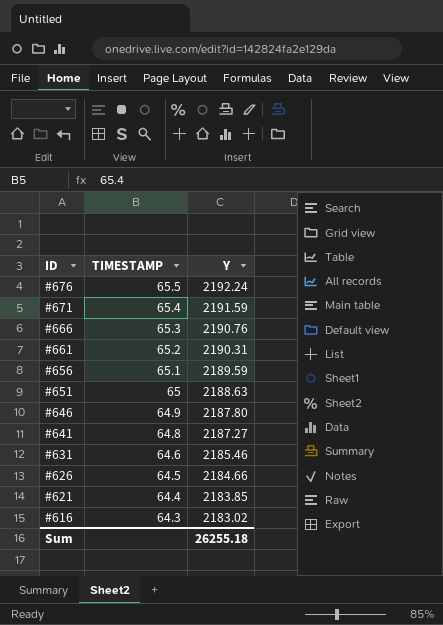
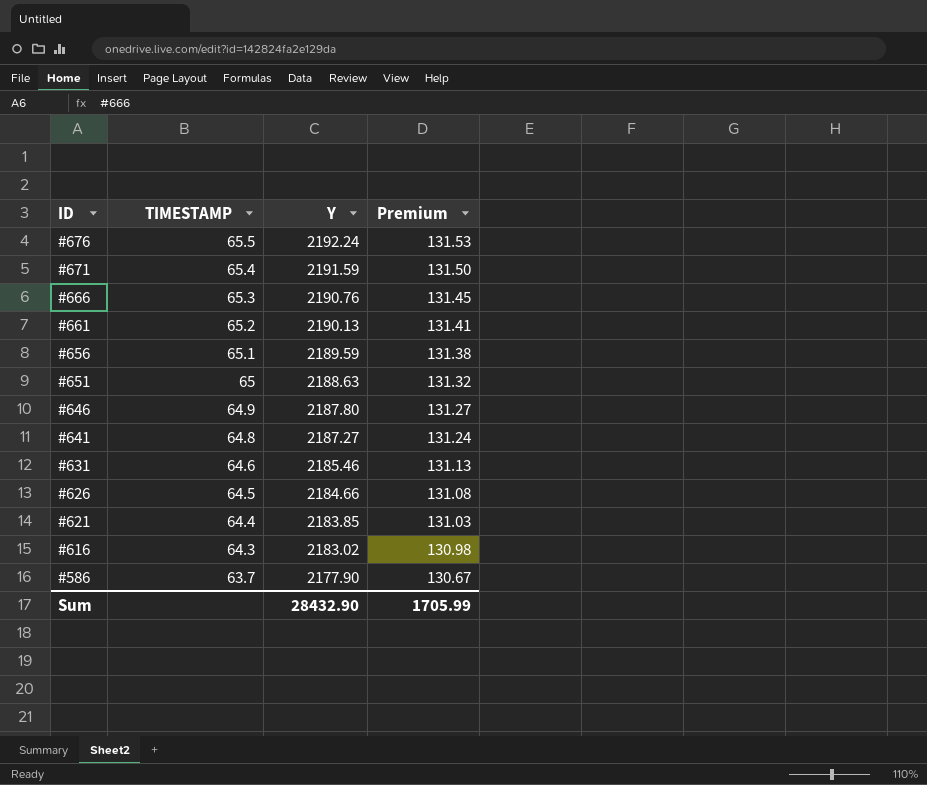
column Premium | formula: none -> [Y] * 0.06
#661 | Y: 2190.31 -> 2190.13
row #586: none -> 63.7 | 2177.90 | 130.67
Sum | Y: 26255.18 -> 28432.90

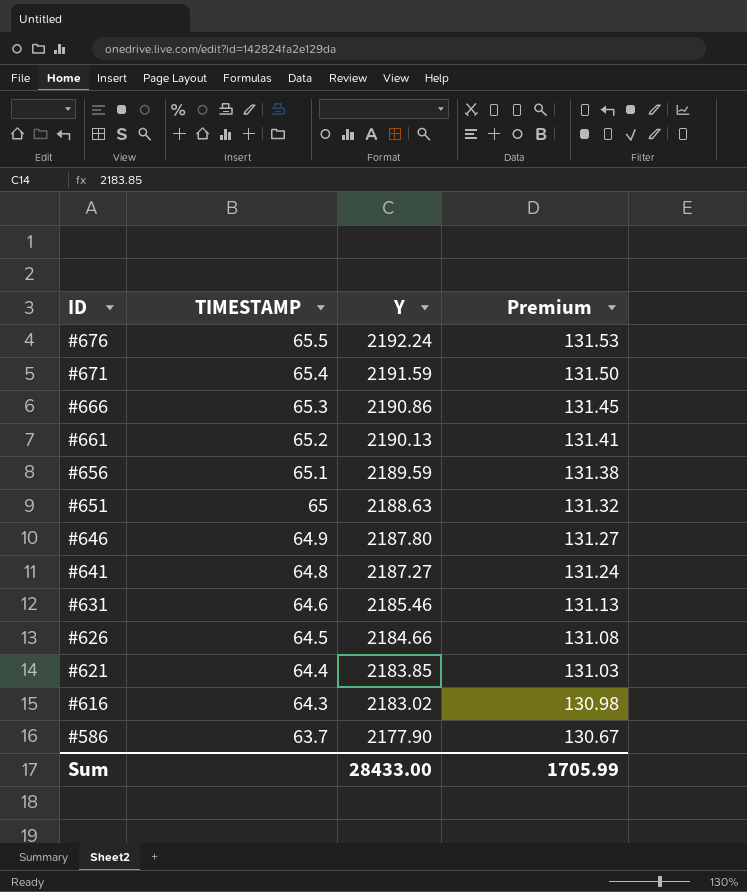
#666 | Y: 2190.76 -> 2190.86
Sum | Y: 28432.90 -> 28433.00

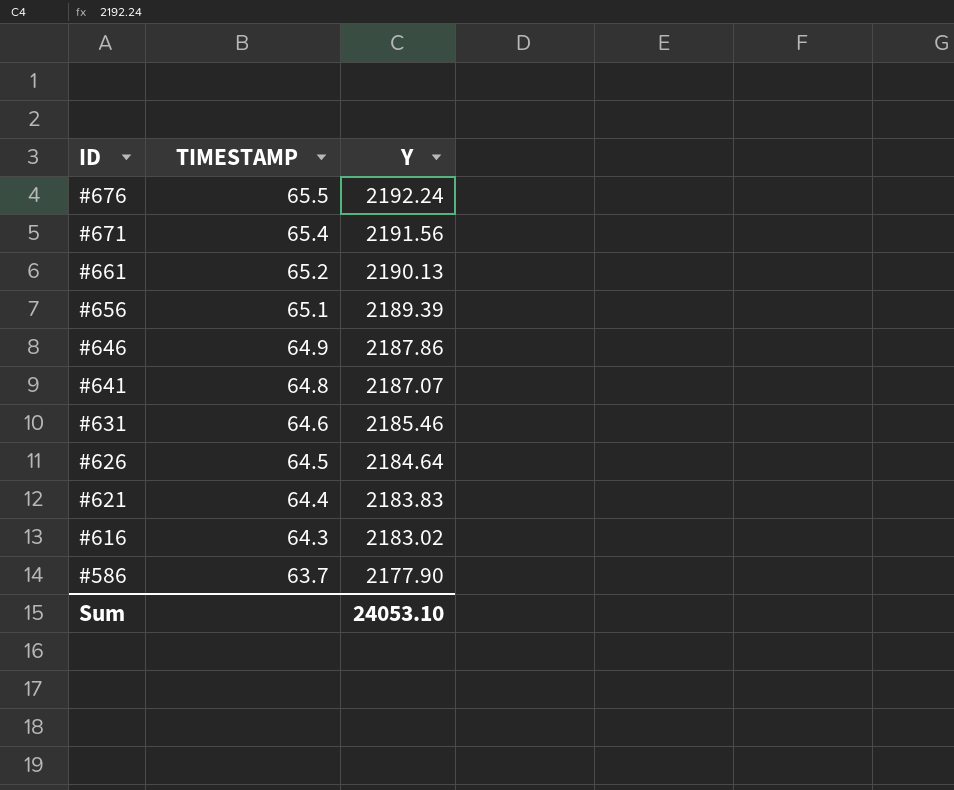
column Premium | formula: [Y] * 0.06 -> none
row #666: 65.3 | 2190.86 | 131.45 -> none
row #651: 65 | 2188.63 | 131.32 -> none
#671 | Y: 2191.59 -> 2191.56
#656 | Y: 2189.59 -> 2189.39
#646 | Y: 2187.80 -> 2187.86
#641 | Y: 2187.27 -> 2187.07
#626 | Y: 2184.66 -> 2184.64
#621 | Y: 2183.85 -> 2183.83
Sum | Y: 28433.00 -> 24053.10

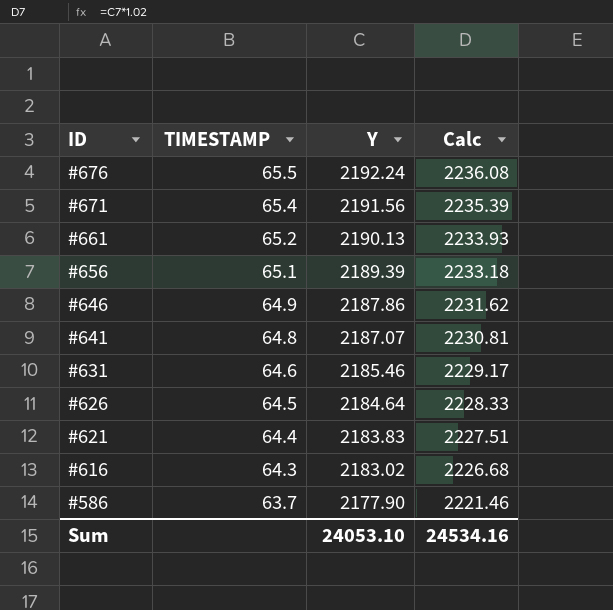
column Calc | formula: none -> [Y] * 1.02

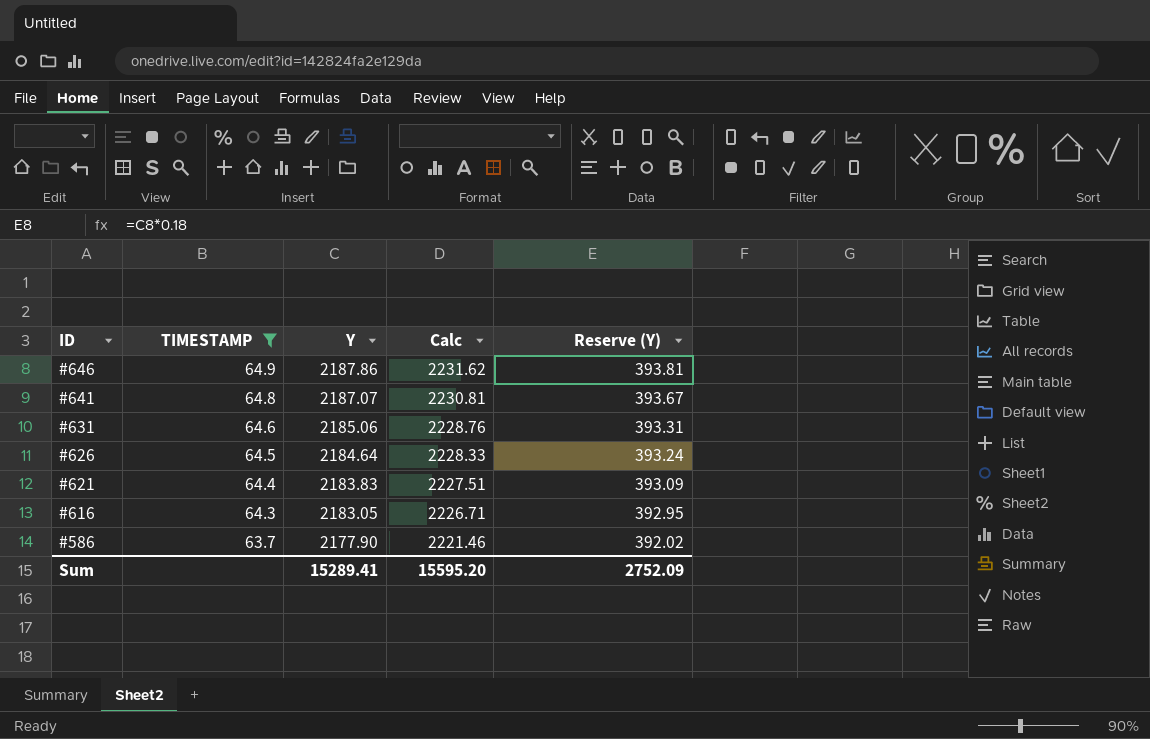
filter: none -> TIMESTAMP <= 64.9
column Reserve (Y) | formula: none -> [Y] * 0.18
#631 | Y: 2185.46 -> 2185.06
#631 | Calc: 2229.17 -> 2228.76
#616 | Y: 2183.02 -> 2183.05
#616 | Calc: 2226.68 -> 2226.71
Sum | Y: 24053.10 -> 15289.41
Sum | Calc: 24534.16 -> 15595.20

